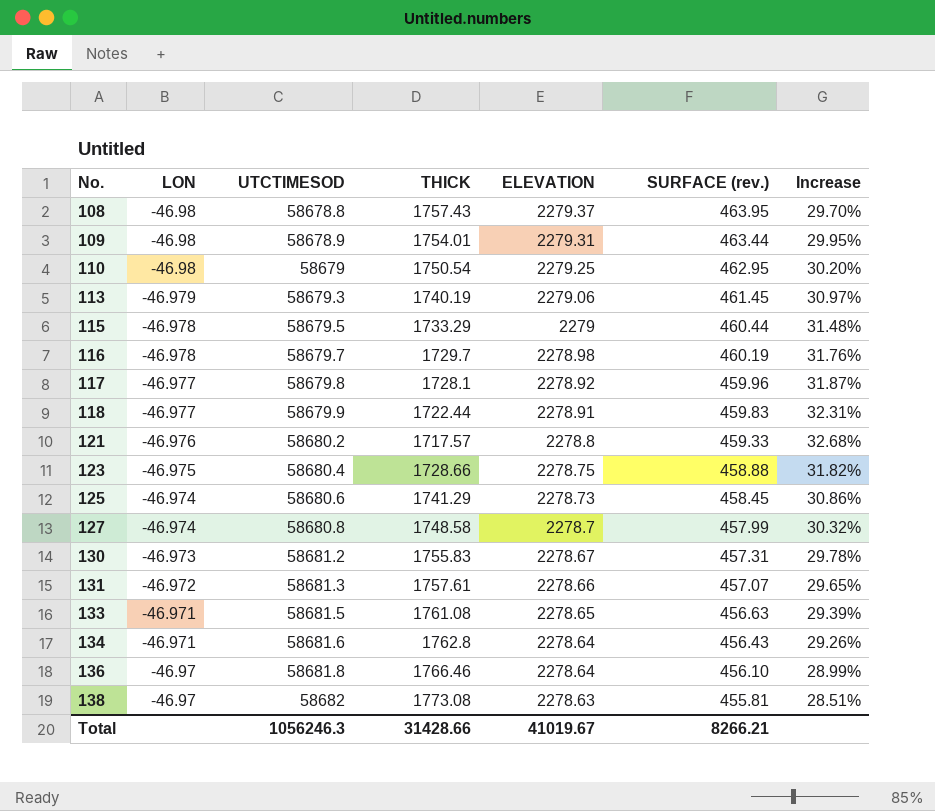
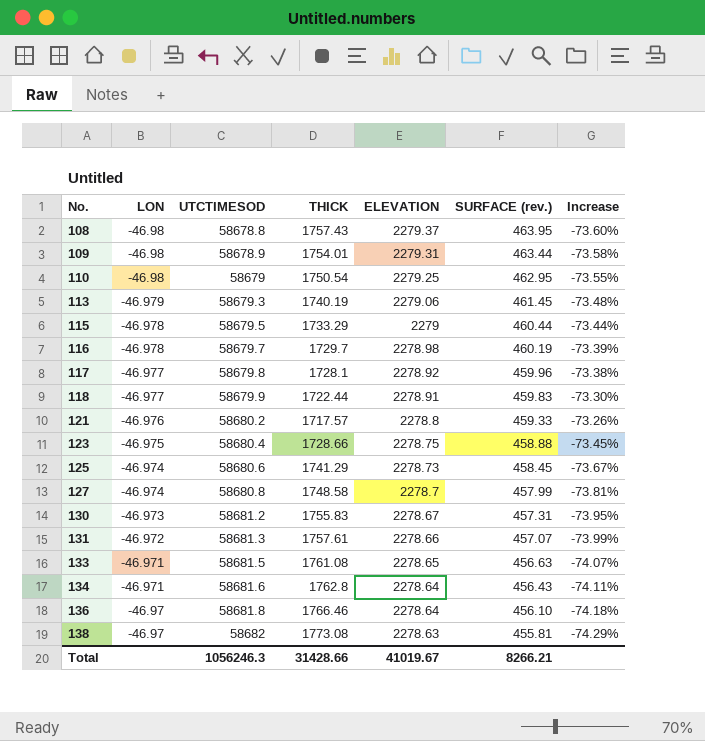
column Increase | formula: ([ELEVATION] - [THICK]) / [THICK] -> ([SURFACE (rev.)] - [THICK]) / [THICK]

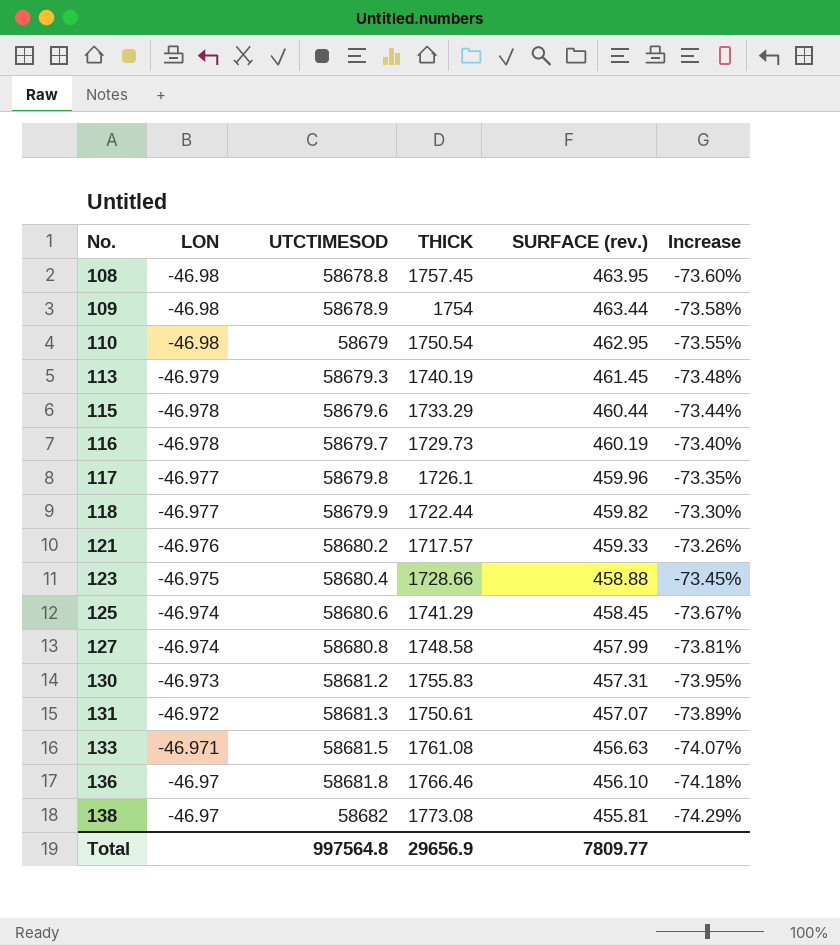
column ELEVATION | position: 5 -> none
row 134: -46.971 | 58681.6 | 1762.8 | 2278.64 | 456.43 | -74.11% -> none
108 | THICK: 1757.43 -> 1757.45
109 | THICK: 1754.01 -> 1754
115 | UTCTIMESOD: 58679.5 -> 58679.6
116 | THICK: 1729.7 -> 1729.73
116 | Increase: -73.39% -> -73.40%
117 | THICK: 1728.1 -> 1726.1
117 | Increase: -73.38% -> -73.35%
118 | SURFACE (rev.): 459.83 -> 459.82
131 | THICK: 1757.61 -> 1750.61
131 | Increase: -73.99% -> -73.89%
Total | UTCTIMESOD: 1056246.3 -> 997564.8
Total | THICK: 31428.66 -> 29656.9
Total | SURFACE (rev.): 8266.21 -> 7809.77

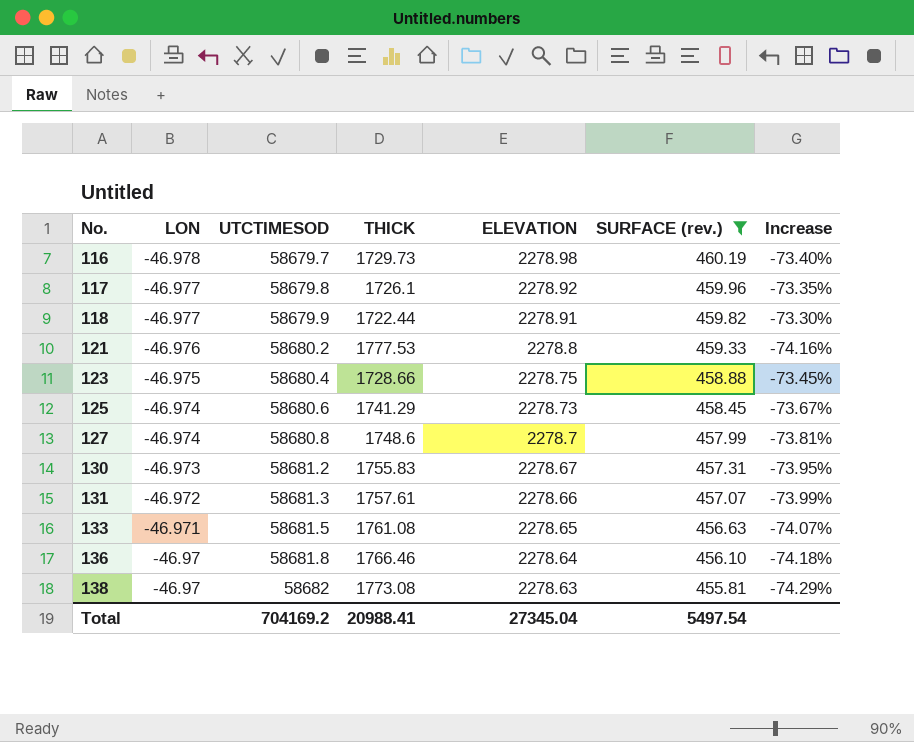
filter: none -> SURFACE (rev.) <= 460.19
column ELEVATION | position: none -> 5
121 | THICK: 1717.57 -> 1777.53
121 | Increase: -73.26% -> -74.16%
127 | THICK: 1748.58 -> 1748.6
131 | THICK: 1750.61 -> 1757.61
131 | Increase: -73.89% -> -73.99%
Total | UTCTIMESOD: 997564.8 -> 704169.2
Total | THICK: 29656.9 -> 20988.41
Total | SURFACE (rev.): 7809.77 -> 5497.54

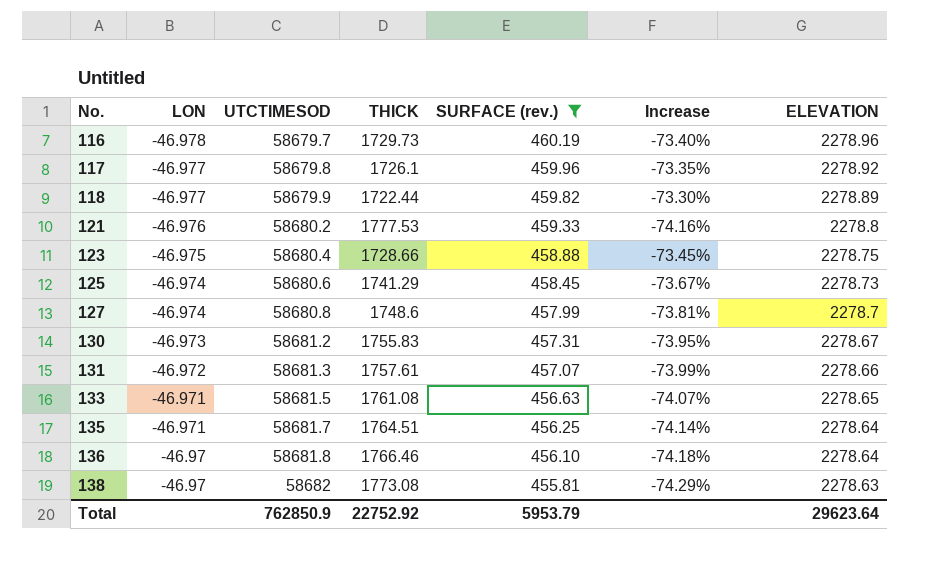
column ELEVATION | position: 5 -> 7
116 | ELEVATION: 2278.98 -> 2278.96
118 | ELEVATION: 2278.91 -> 2278.89
row 135: none -> -46.971 | 58681.7 | 1764.51 | 456.25 | -74.14% | 2278.64
Total | UTCTIMESOD: 704169.2 -> 762850.9
Total | THICK: 20988.41 -> 22752.92
Total | SURFACE (rev.): 5497.54 -> 5953.79
Total | ELEVATION: 27345.04 -> 29623.64

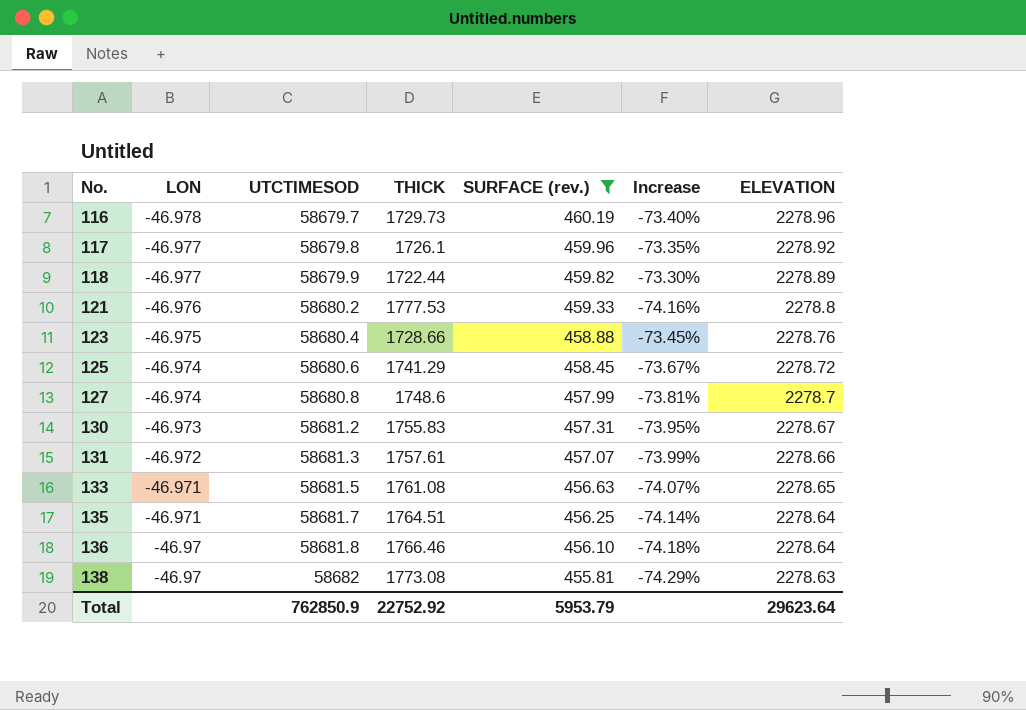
123 | ELEVATION: 2278.75 -> 2278.76
125 | ELEVATION: 2278.73 -> 2278.72

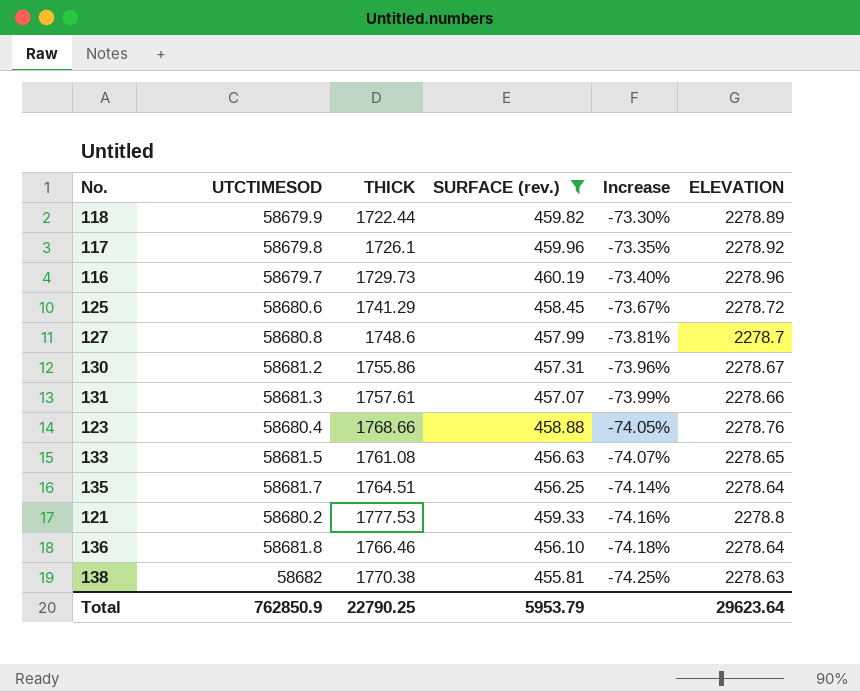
row order: No. ascending -> Increase descending
column LON | position: 2 -> none
130 | THICK: 1755.83 -> 1755.86
130 | Increase: -73.95% -> -73.96%
123 | THICK: 1728.66 -> 1768.66
123 | Increase: -73.45% -> -74.05%
138 | THICK: 1773.08 -> 1770.38
138 | Increase: -74.29% -> -74.25%
Total | THICK: 22752.92 -> 22790.25

